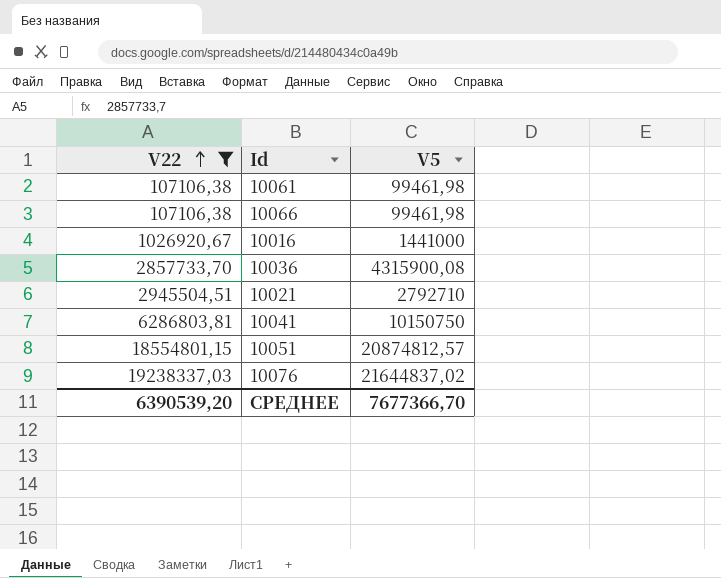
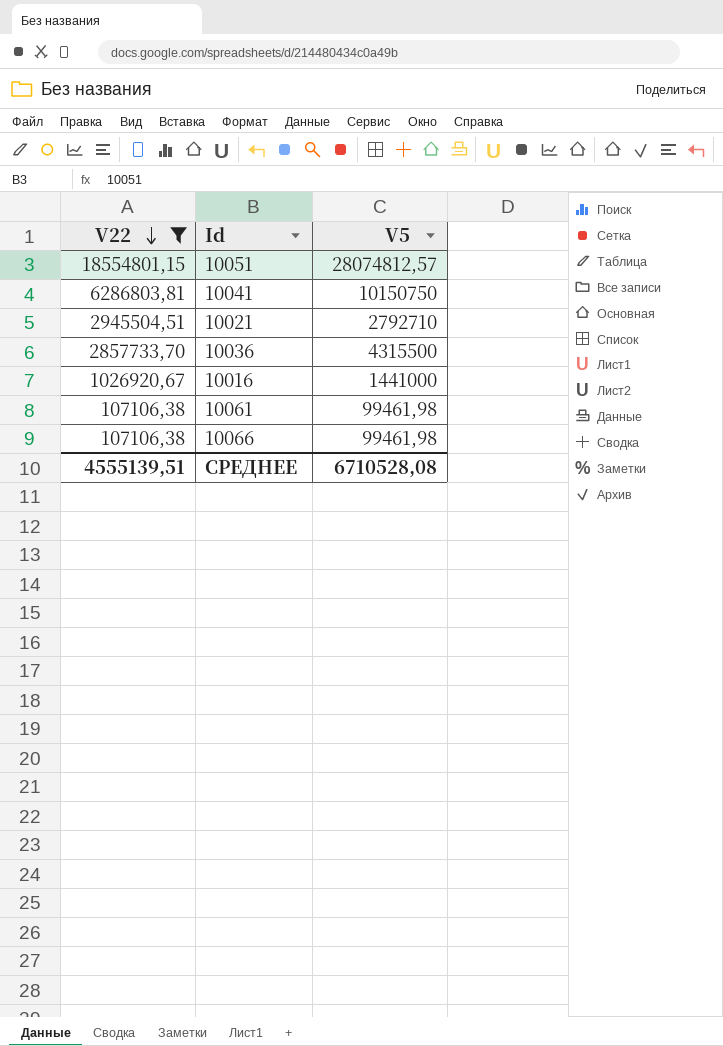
row order: V22 ascending -> V22 descending
row 10076: 19238337,03 | 21644837,02 -> none
10051 | V5: 20874812,57 -> 28074812,57
10036 | V5: 4315900,08 -> 4315500
СРЕДНЕЕ | V22: 6390539,20 -> 4555139,51
СРЕДНЕЕ | V5: 7677366,70 -> 6710528,08

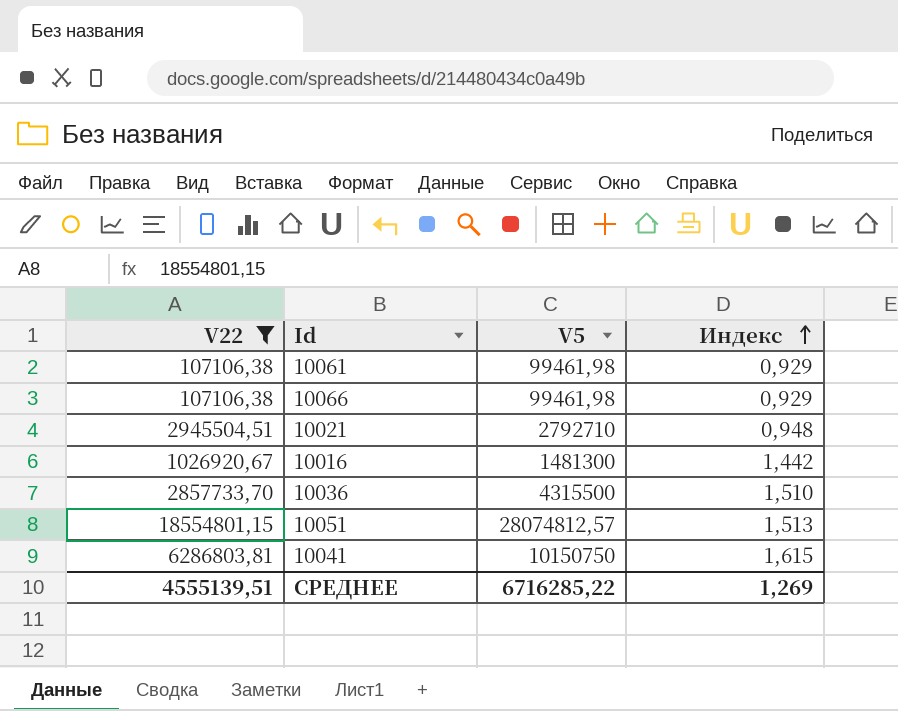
row order: V22 descending -> Индекс ascending
column Индекс | formula: none -> [V5] / [V22]
10016 | V5: 1441000 -> 1481300
СРЕДНЕЕ | V5: 6710528,08 -> 6716285,22

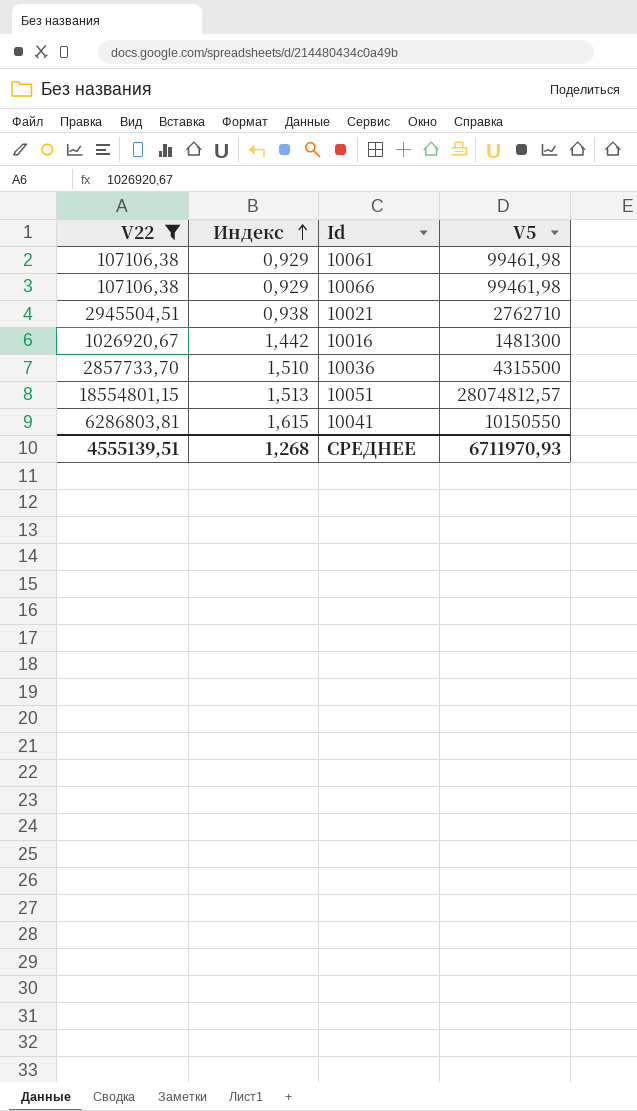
column Индекс | position: 4 -> 2
10021 | Индекс: 0,948 -> 0,938
10021 | V5: 2792710 -> 2762710
10041 | V5: 10150750 -> 10150550
СРЕДНЕЕ | Индекс: 1,269 -> 1,268
СРЕДНЕЕ | V5: 6716285,22 -> 6711970,93

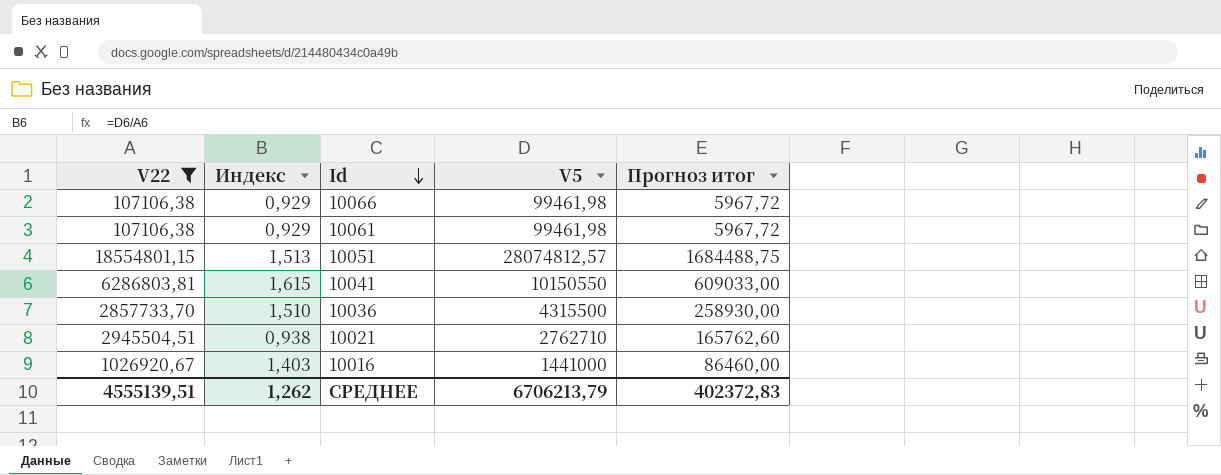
row order: Индекс ascending -> Id descending
column Прогноз итог | formula: none -> [V5] * 0,06
10016 | Индекс: 1,442 -> 1,403
10016 | V5: 1481300 -> 1441000
СРЕДНЕЕ | Индекс: 1,268 -> 1,262
СРЕДНЕЕ | V5: 6711970,93 -> 6706213,79

